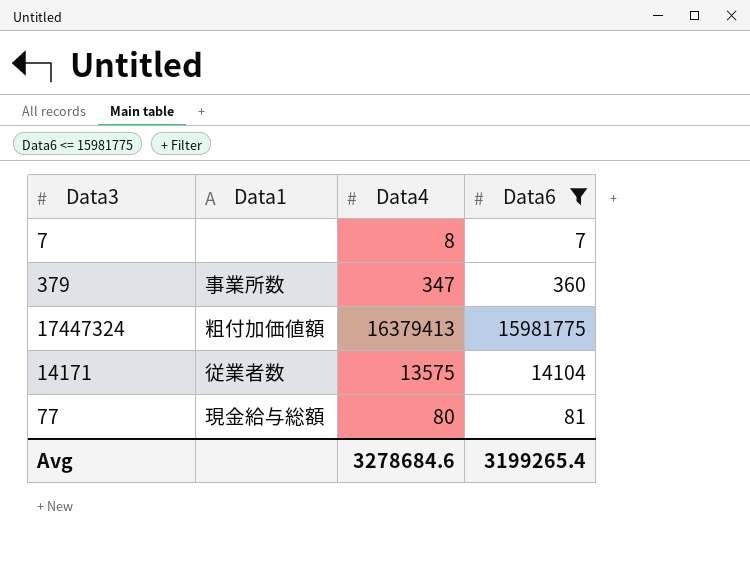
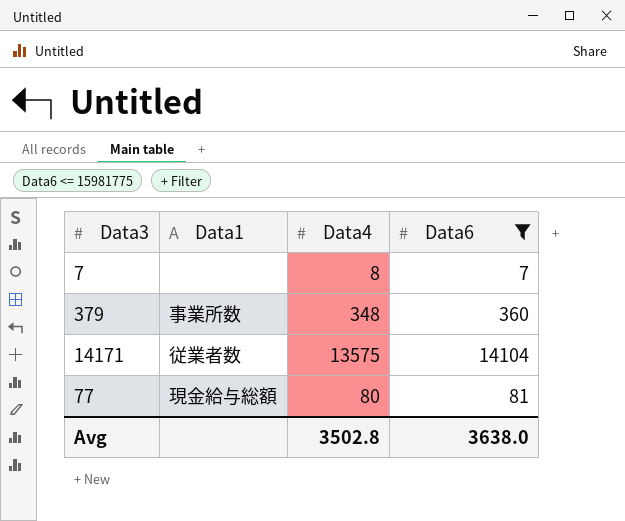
row 17447324: 粗付加価値額 | 16379413 | 15981775 -> none
379 | Data4: 347 -> 348
Avg | Data4: 3278684.6 -> 3502.8
Avg | Data6: 3199265.4 -> 3638.0

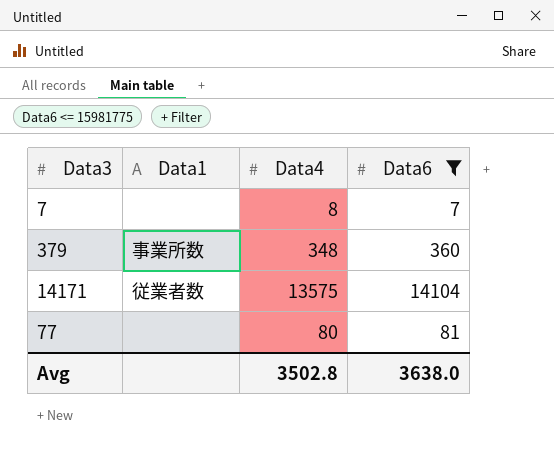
77 | Data1: 現金給与総額 -> none

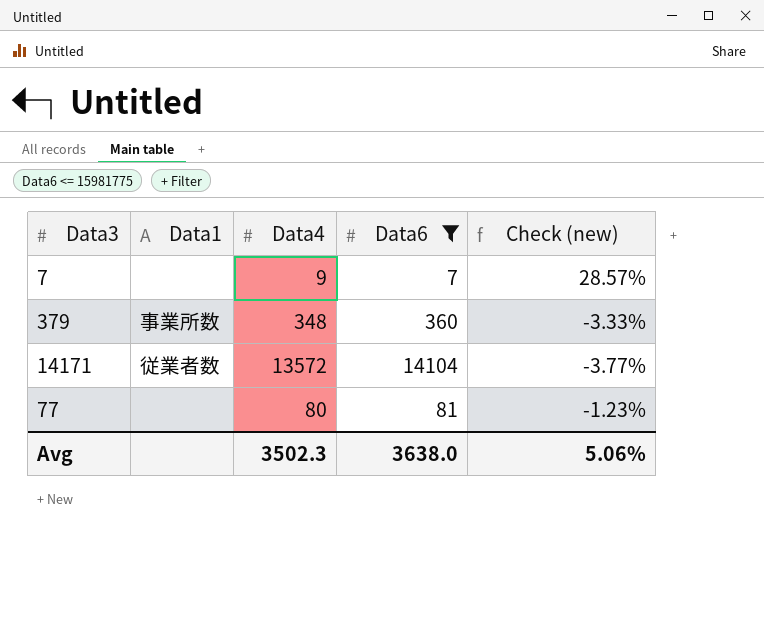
column Check (new) | formula: none -> ([Data4] - [Data6]) / [Data6]
7 | Data4: 8 -> 9
14171 | Data4: 13575 -> 13572
Avg | Data4: 3502.8 -> 3502.3

